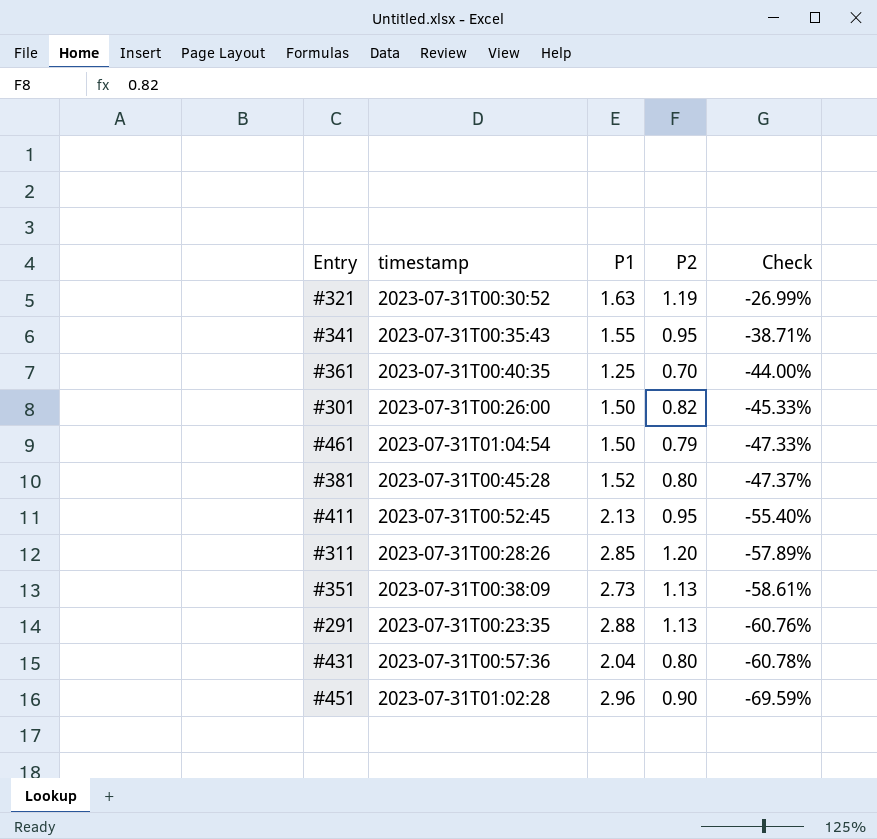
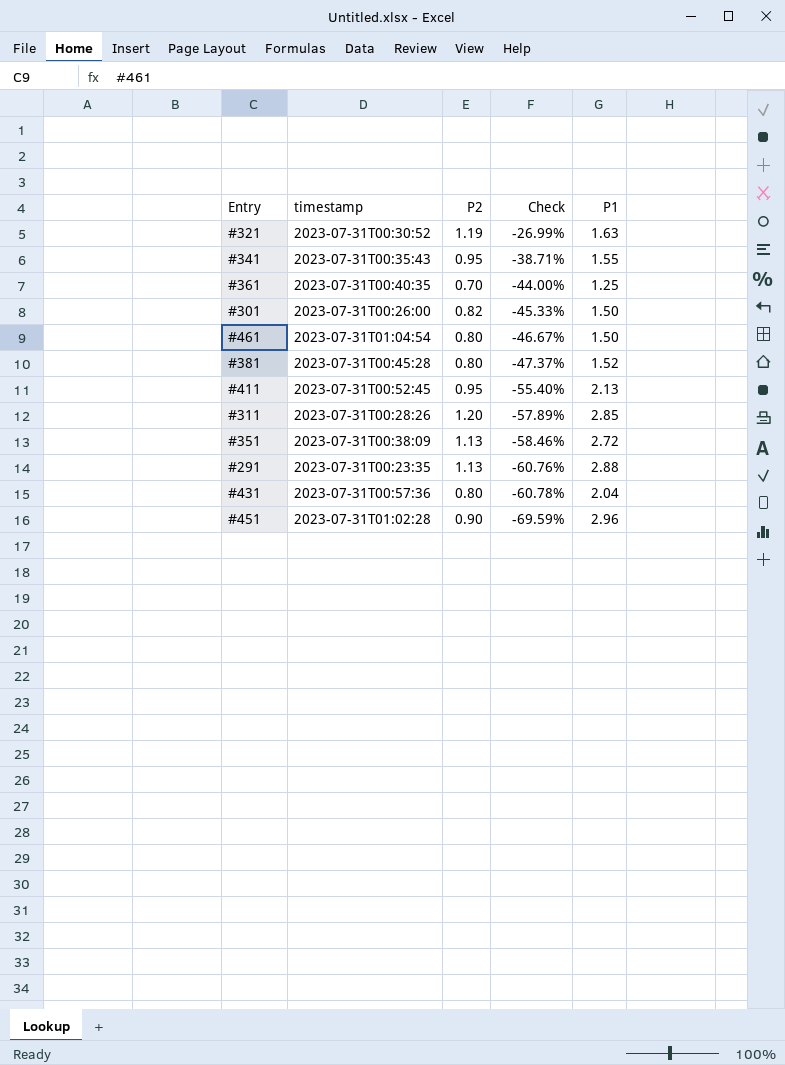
column P1 | position: 3 -> 5
#461 | P2: 0.79 -> 0.80
#461 | Check: -47.33% -> -46.67%
#351 | Check: -58.61% -> -58.46%
#351 | P1: 2.73 -> 2.72

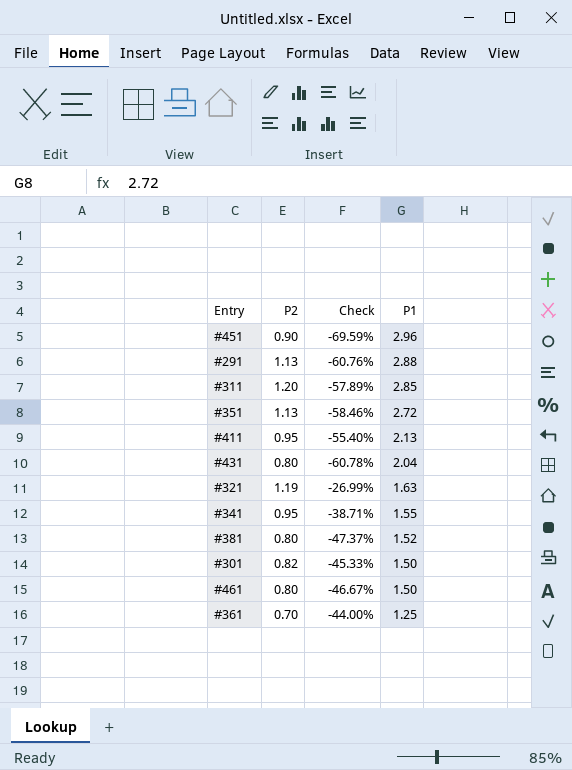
row order: Check descending -> P1 descending
column timestamp | position: 2 -> none

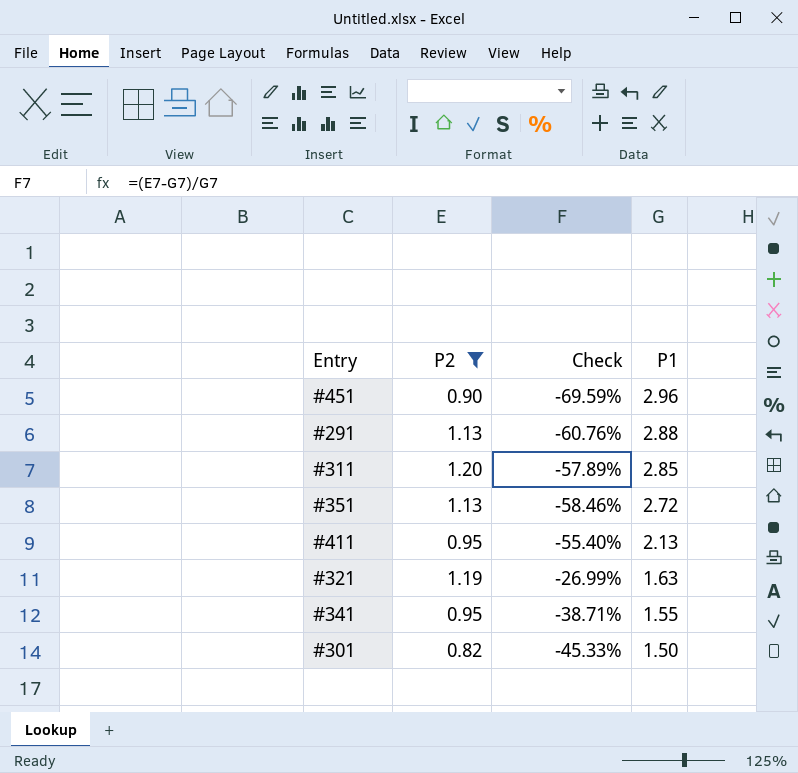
filter: none -> P2 >= 0.82

